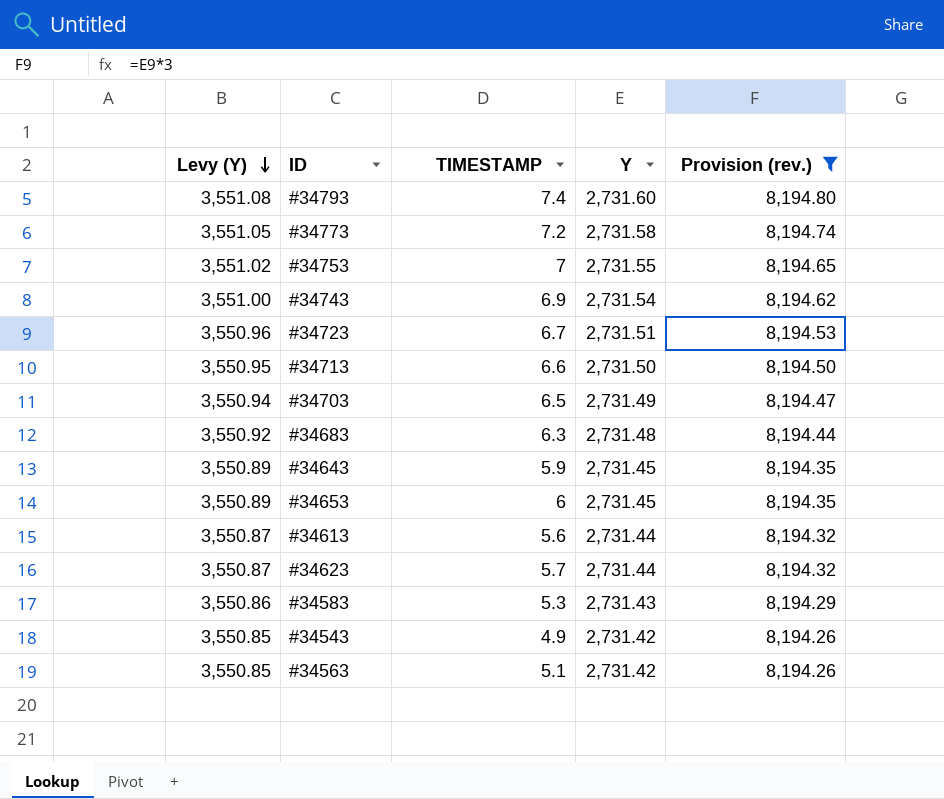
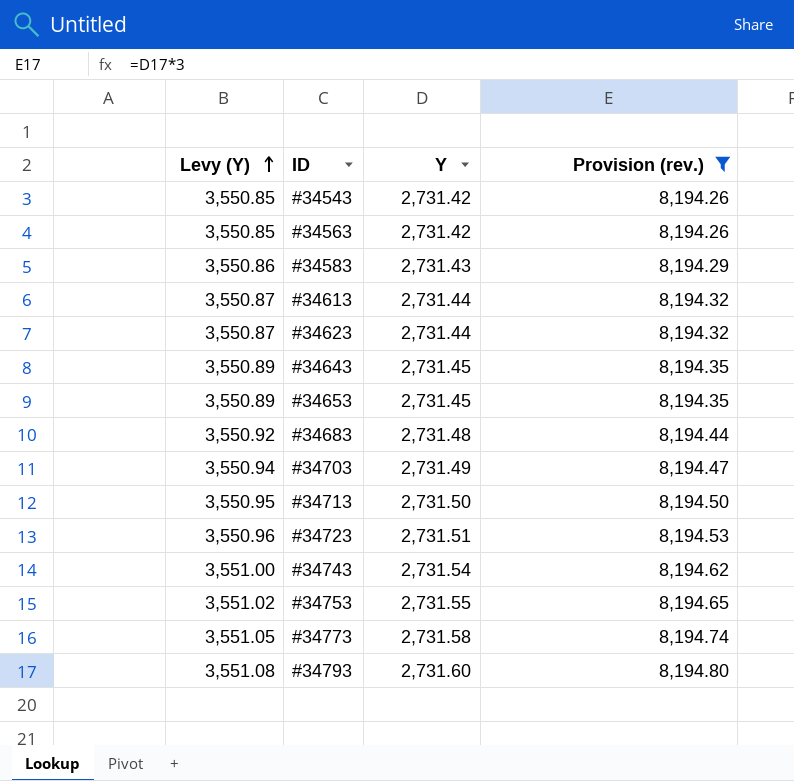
row order: Levy (Y) descending -> Levy (Y) ascending
column TIMESTAMP | position: 3 -> none

